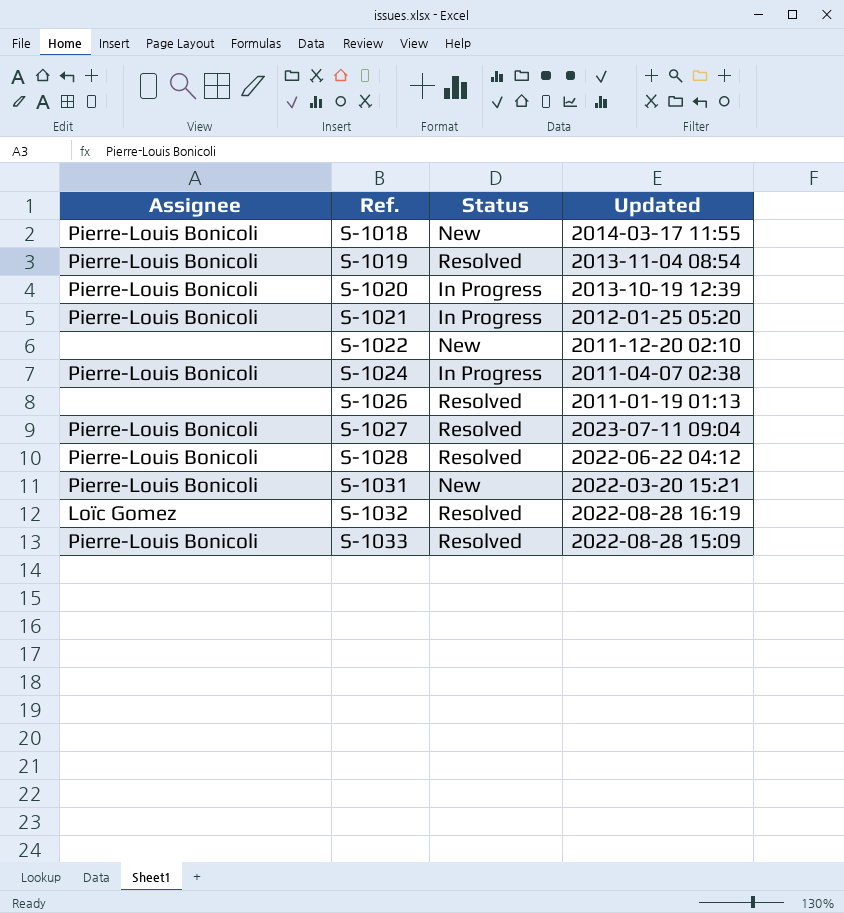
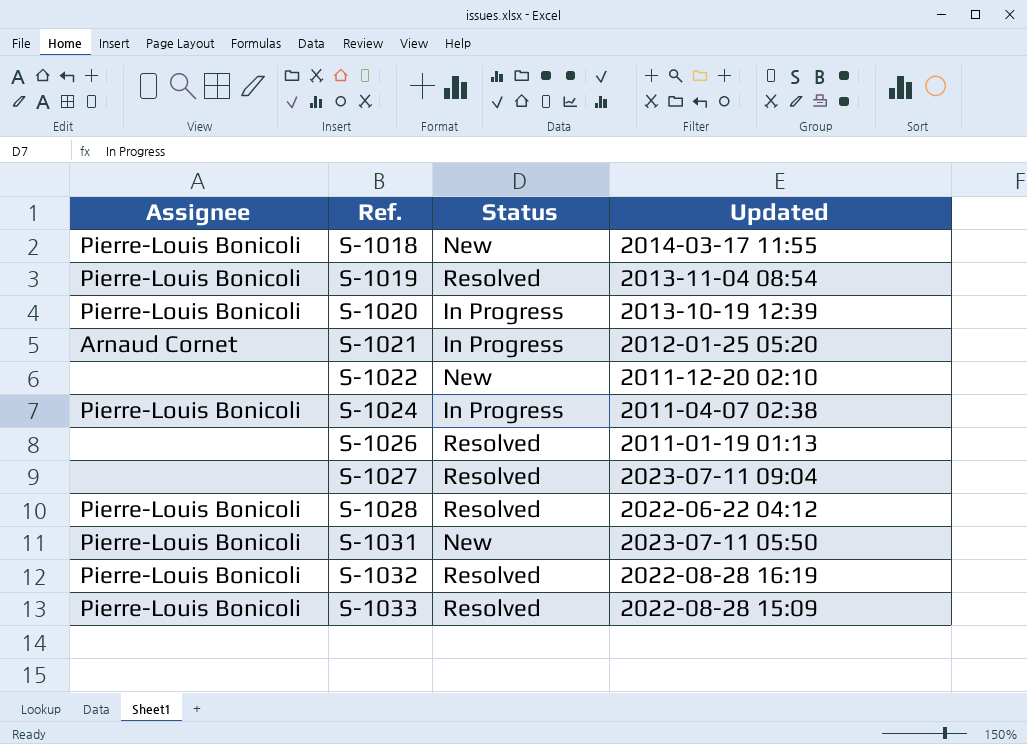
S-1021 | Assignee: Pierre-Louis Bonicoli -> Arnaud Cornet
S-1027 | Assignee: Pierre-Louis Bonicoli -> none
S-1031 | Updated: 2022-03-20 15:21 -> 2023-07-11 05:50
S-1032 | Assignee: Loïc Gomez -> Pierre-Louis Bonicoli

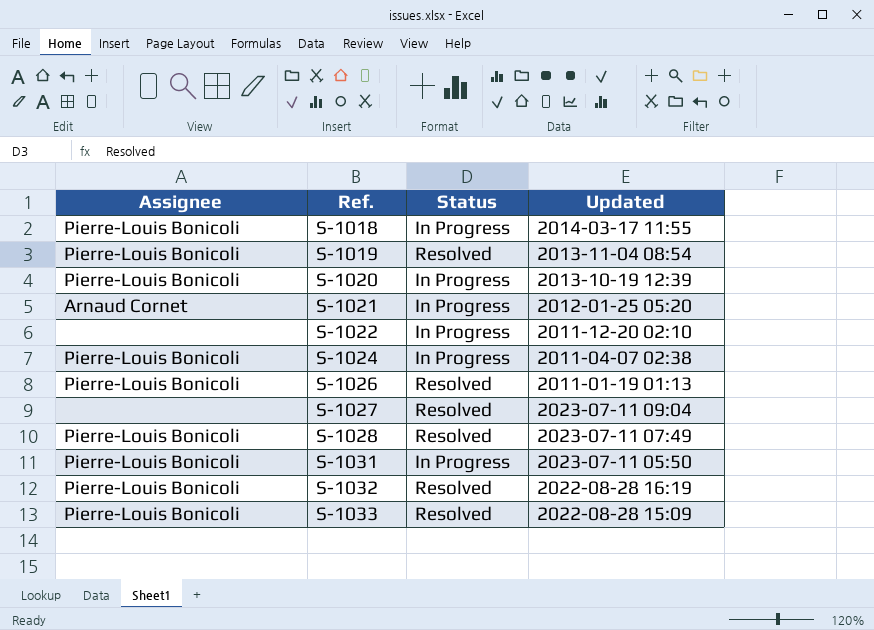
S-1018 | Status: New -> In Progress
S-1022 | Status: New -> In Progress
S-1026 | Assignee: none -> Pierre-Louis Bonicoli
S-1028 | Updated: 2022-06-22 04:12 -> 2023-07-11 07:49
S-1031 | Status: New -> In Progress

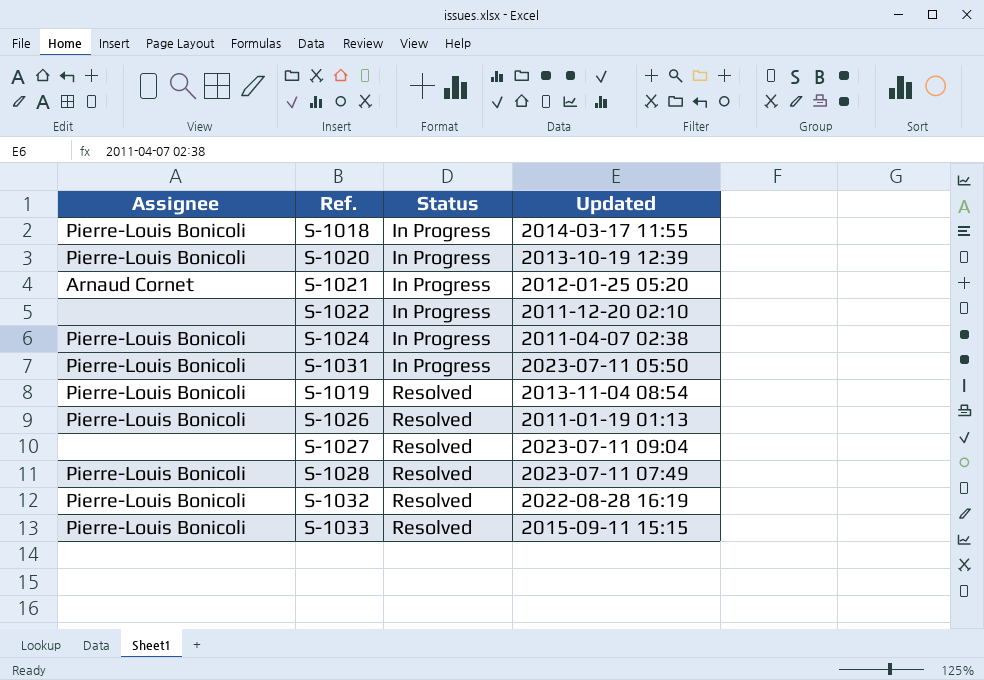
row order: Ref. ascending -> Status ascending
S-1033 | Updated: 2022-08-28 15:09 -> 2015-09-11 15:15

